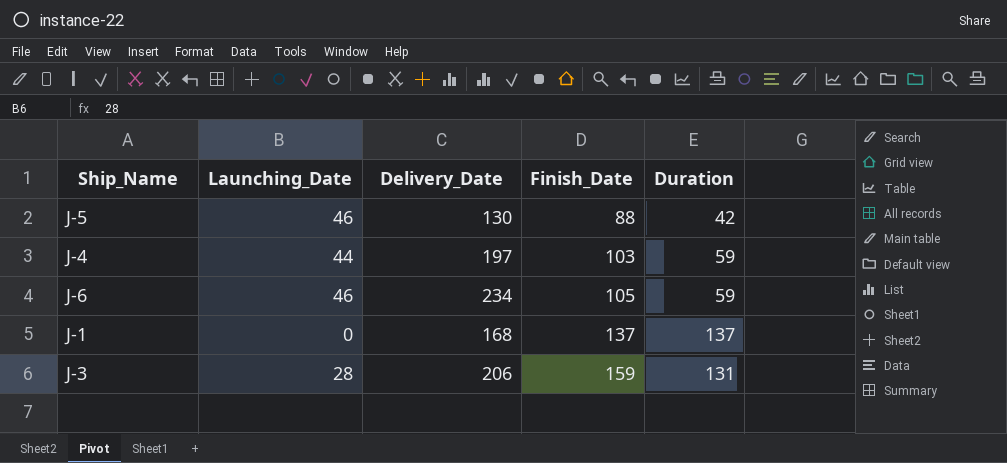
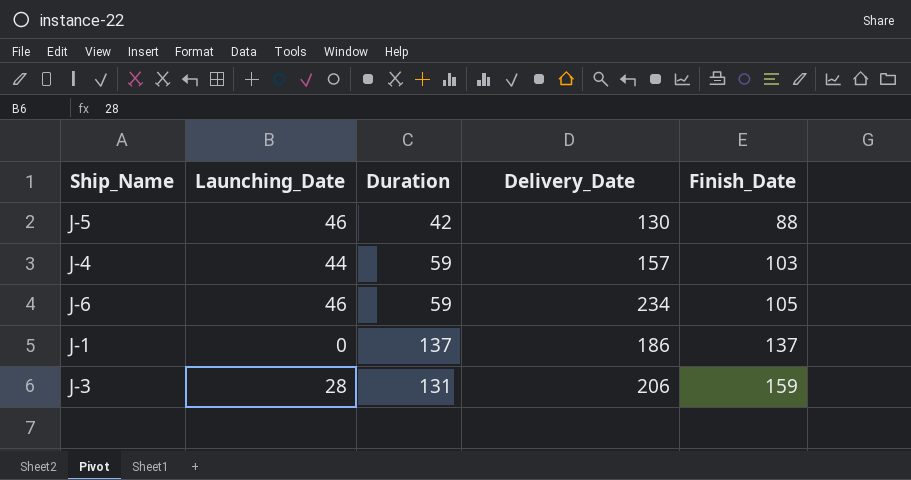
column Duration | position: 5 -> 3
J-4 | Delivery_Date: 197 -> 157
J-1 | Delivery_Date: 168 -> 186

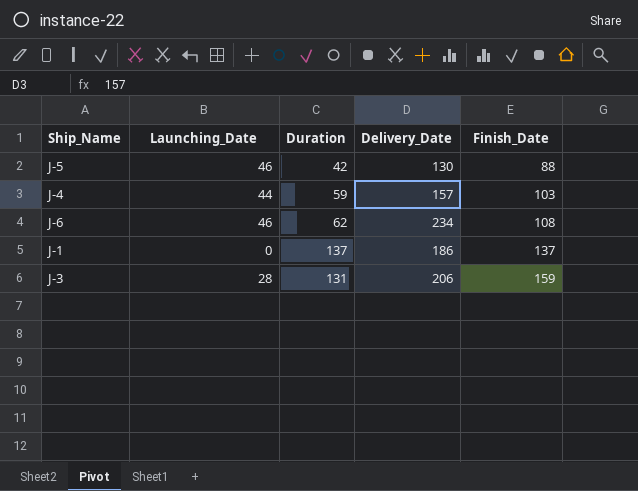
J-6 | Duration: 59 -> 62
J-6 | Finish_Date: 105 -> 108

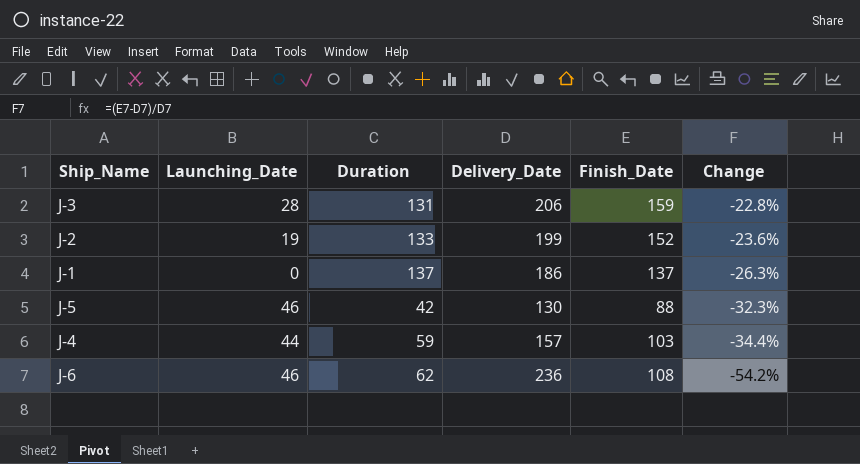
row order: Finish_Date ascending -> Change descending
column Change | formula: none -> ([Finish_Date] - [Delivery_Date]) / [Delivery_Date]
row J-2: none -> 19 | 133 | 199 | 152 | -23.6%
J-6 | Delivery_Date: 234 -> 236

